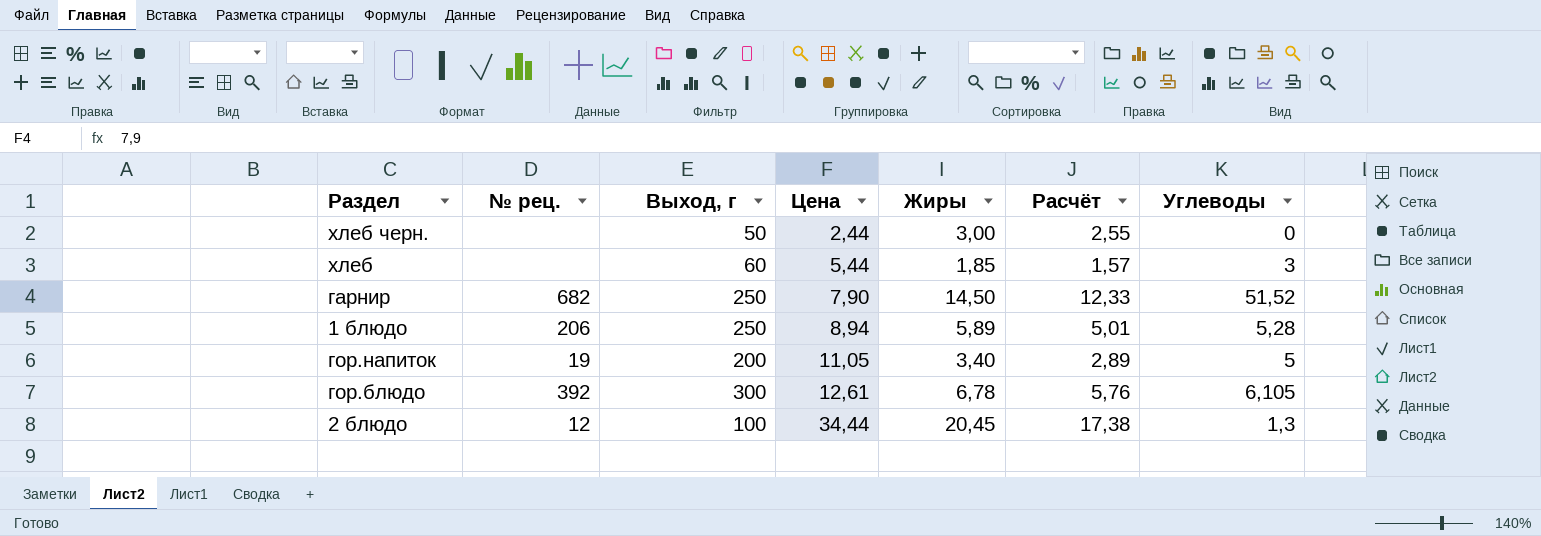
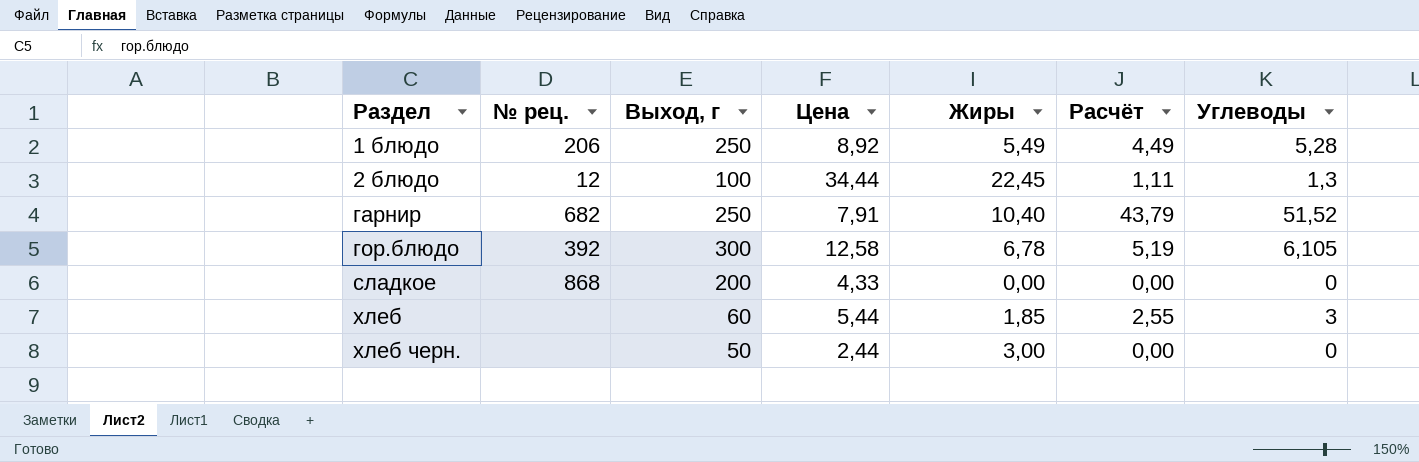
row order: Цена ascending -> Раздел ascending
column Расчёт | formula: [Жиры] * 0,85 -> [Углеводы] * 0,85
row гор.напиток: 19 | 200 | 11,05 | 3,40 | 2,89 | 5 -> none
1 блюдо | Цена: 8,94 -> 8,92
1 блюдо | Жиры: 5,89 -> 5,49
2 блюдо | Жиры: 20,45 -> 22,45
гарнир | Цена: 7,90 -> 7,91
гарнир | Жиры: 14,50 -> 10,40
гор.блюдо | Цена: 12,61 -> 12,58
row сладкое: none -> 868 | 200 | 4,33 | 0,00 | 0,00 | 0

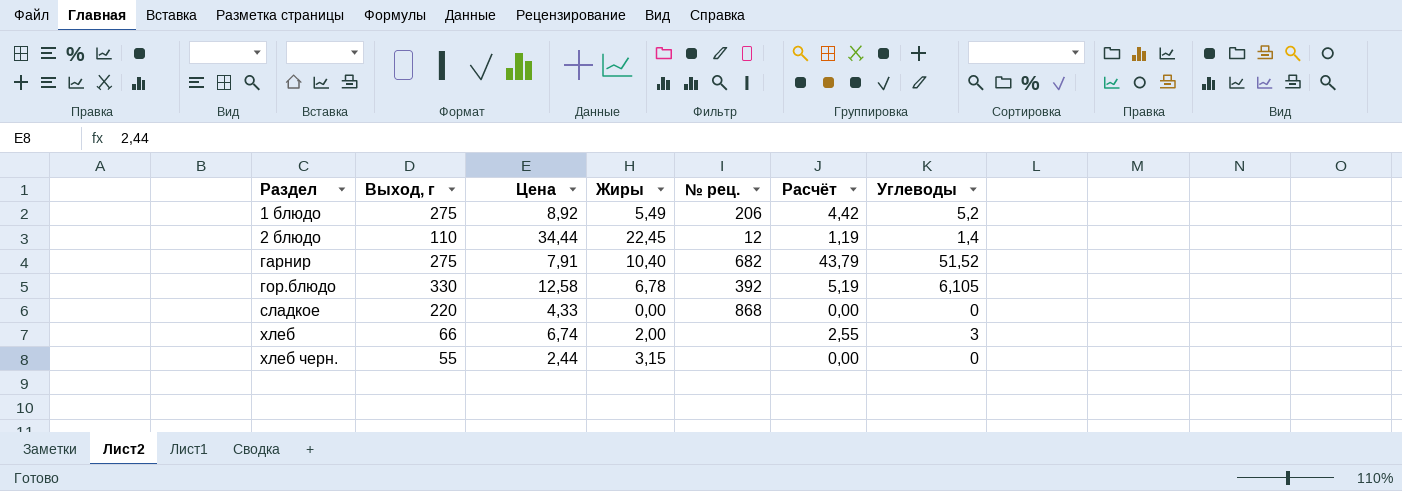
column № рец. | position: 2 -> 5
1 блюдо | Выход, г: 250 -> 275
1 блюдо | Расчёт: 4,49 -> 4,42
1 блюдо | Углеводы: 5,28 -> 5,2
2 блюдо | Выход, г: 100 -> 110
2 блюдо | Расчёт: 1,11 -> 1,19
2 блюдо | Углеводы: 1,3 -> 1,4
гарнир | Выход, г: 250 -> 275
гор.блюдо | Выход, г: 300 -> 330
сладкое | Выход, г: 200 -> 220
хлеб | Выход, г: 60 -> 66
хлеб | Цена: 5,44 -> 6,74
хлеб | Жиры: 1,85 -> 2,00
хлеб черн. | Выход, г: 50 -> 55
хлеб черн. | Жиры: 3,00 -> 3,15

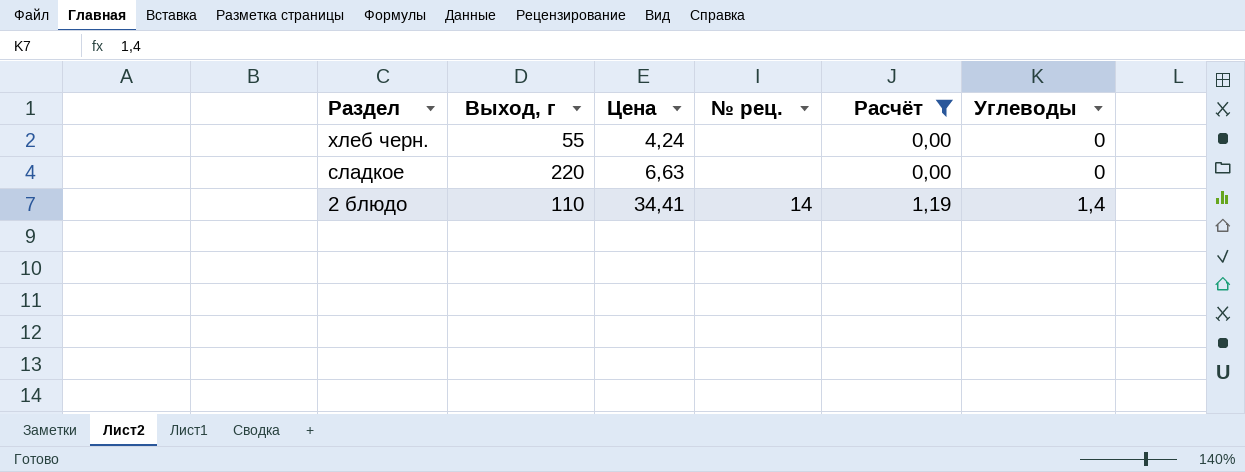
filter: none -> Расчёт <= 1,19
row order: Раздел ascending -> Раздел descending
column Жиры | position: 4 -> none
хлеб черн. | Цена: 2,44 -> 4,24
сладкое | Цена: 4,33 -> 6,63
сладкое | № рец.: 868 -> none
2 блюдо | Цена: 34,44 -> 34,41
2 блюдо | № рец.: 12 -> 14

